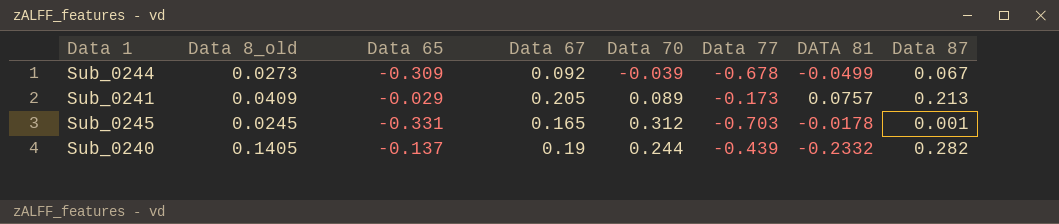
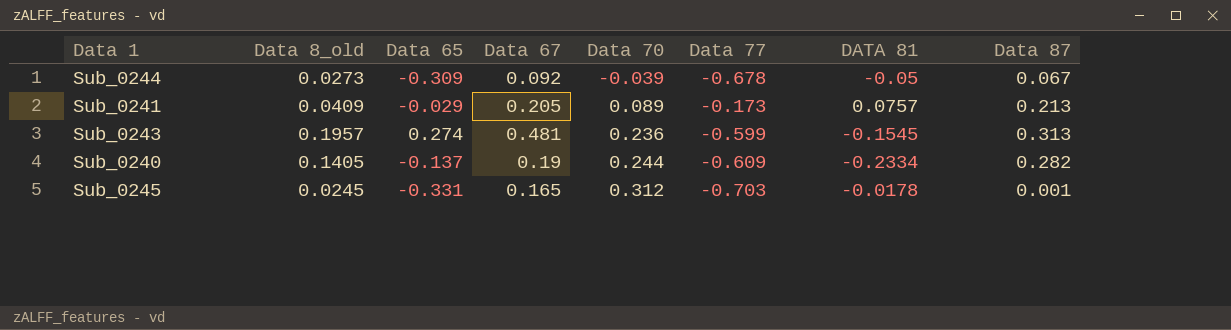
row order: none -> Data 70 ascending
Sub_0244 | DATA 81: -0.0499 -> -0.05
row Sub_0243: none -> 0.1957 | 0.274 | 0.481 | 0.236 | -0.599 | -0.1545 | 0.313
Sub_0240 | Data 77: -0.439 -> -0.609
Sub_0240 | DATA 81: -0.2332 -> -0.2334

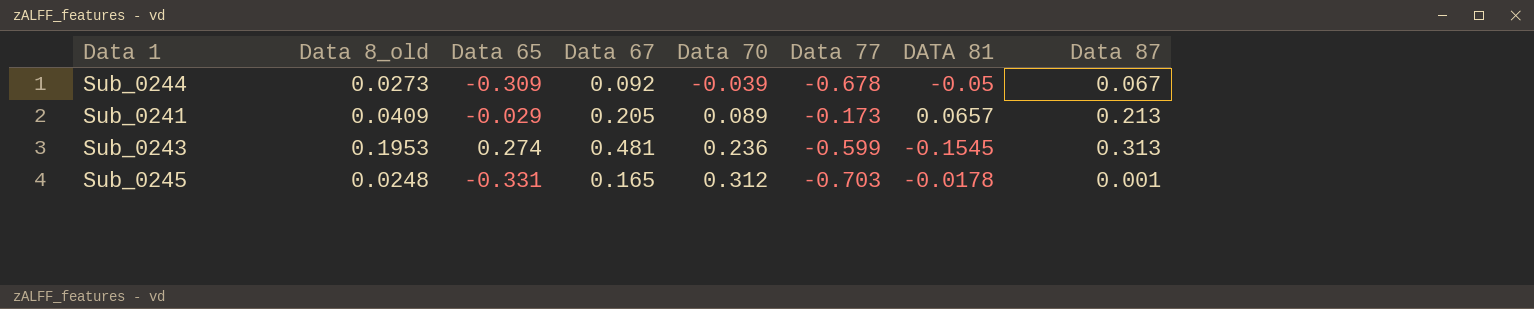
row Sub_0240: 0.1405 | -0.137 | 0.19 | 0.244 | -0.609 | -0.2334 | 0.282 -> none
Sub_0241 | DATA 81: 0.0757 -> 0.0657
Sub_0243 | Data 8_old: 0.1957 -> 0.1953
Sub_0245 | Data 8_old: 0.0245 -> 0.0248

